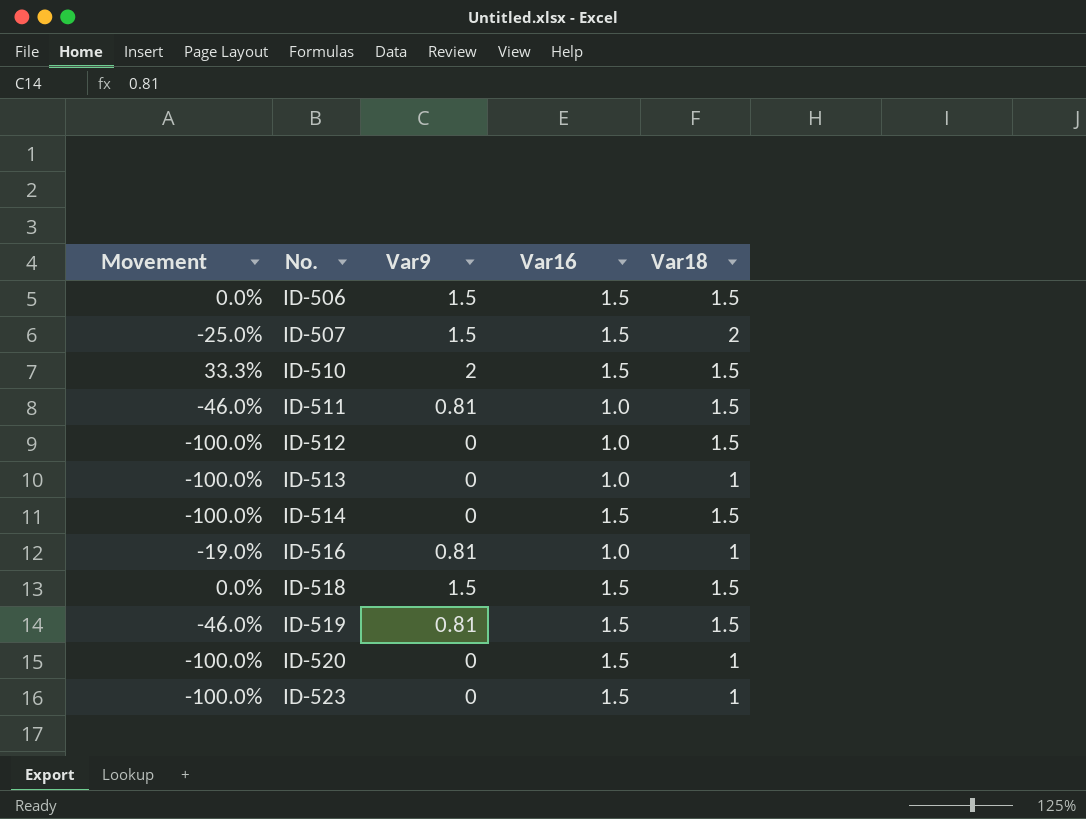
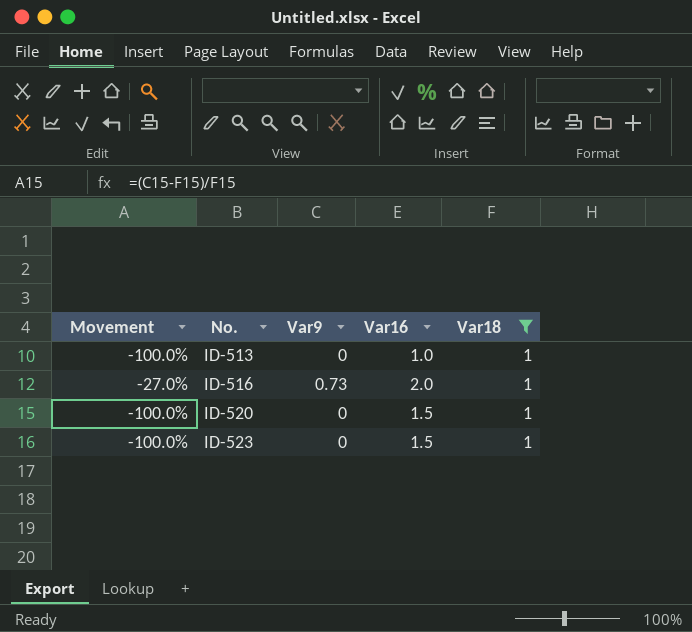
filter: none -> Var18 = 1
ID-516 | Movement: -19.0% -> -27.0%
ID-516 | Var9: 0.81 -> 0.73
ID-516 | Var16: 1.0 -> 2.0

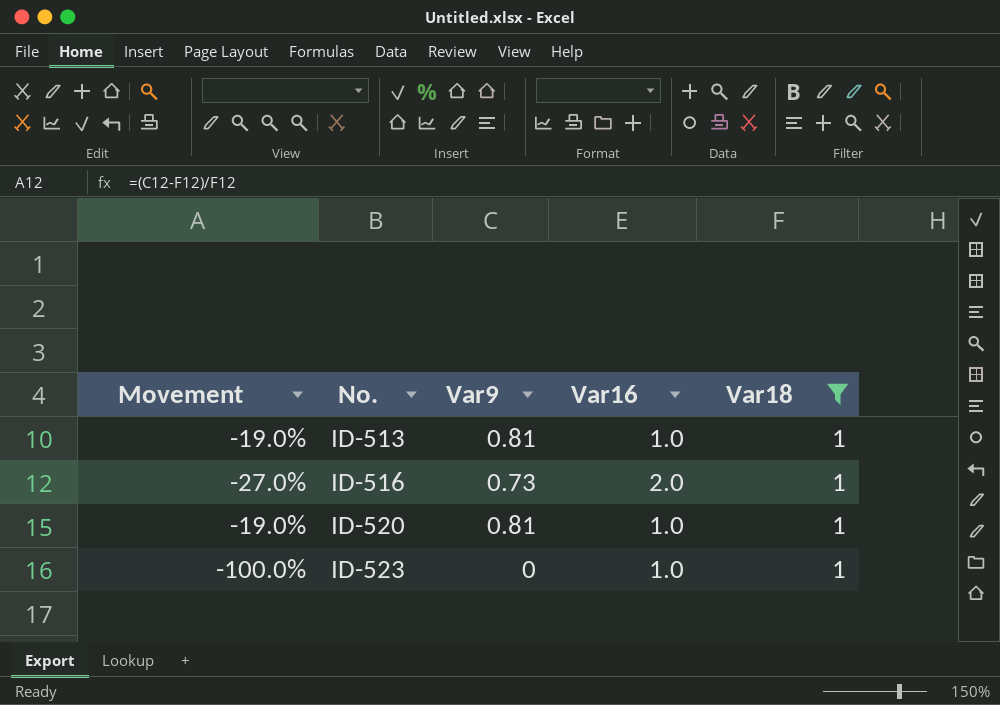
ID-513 | Movement: -100.0% -> -19.0%
ID-513 | Var9: 0 -> 0.81
ID-520 | Movement: -100.0% -> -19.0%
ID-520 | Var9: 0 -> 0.81
ID-520 | Var16: 1.5 -> 1.0
ID-523 | Var16: 1.5 -> 1.0

